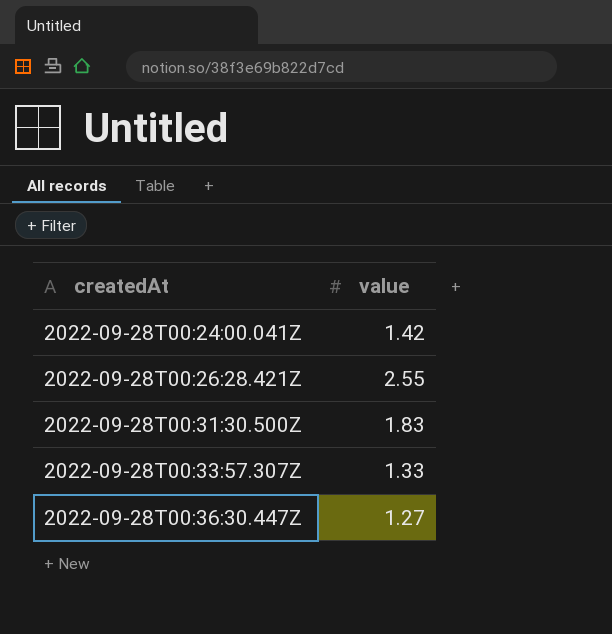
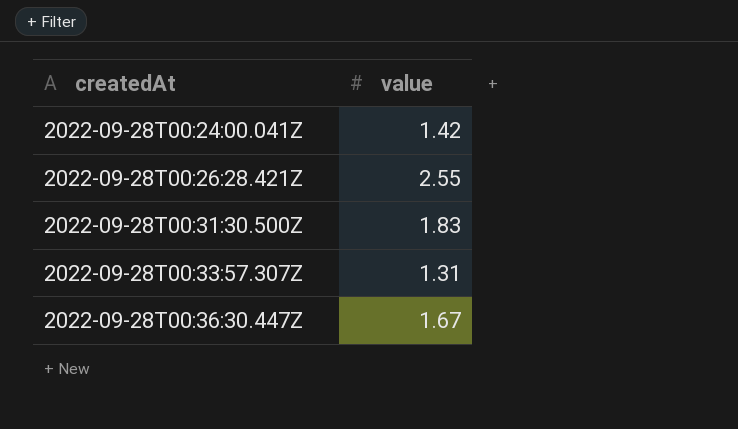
2022-09-28T00:33:57.307Z | value: 1.33 -> 1.31
2022-09-28T00:36:30.447Z | value: 1.27 -> 1.67

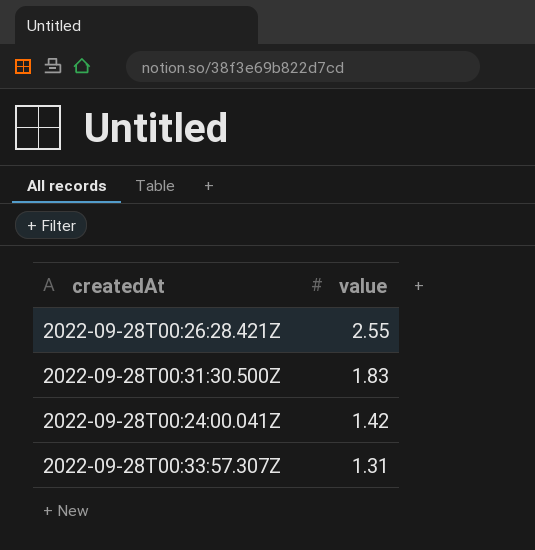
row order: createdAt ascending -> value descending
row 2022-09-28T00:36:30.447Z: 1.67 -> none

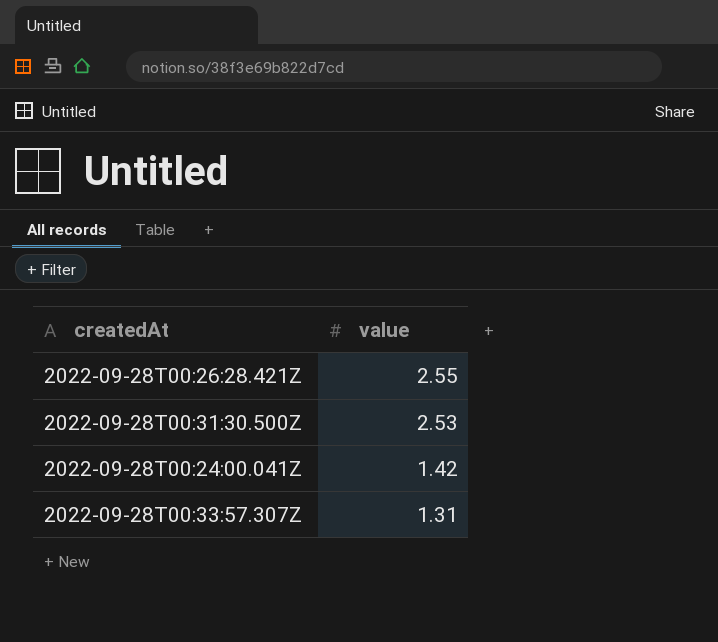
2022-09-28T00:31:30.500Z | value: 1.83 -> 2.53

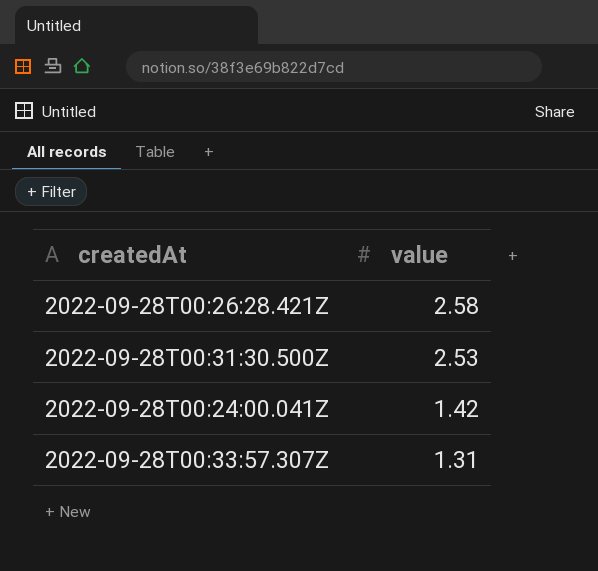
2022-09-28T00:26:28.421Z | value: 2.55 -> 2.58

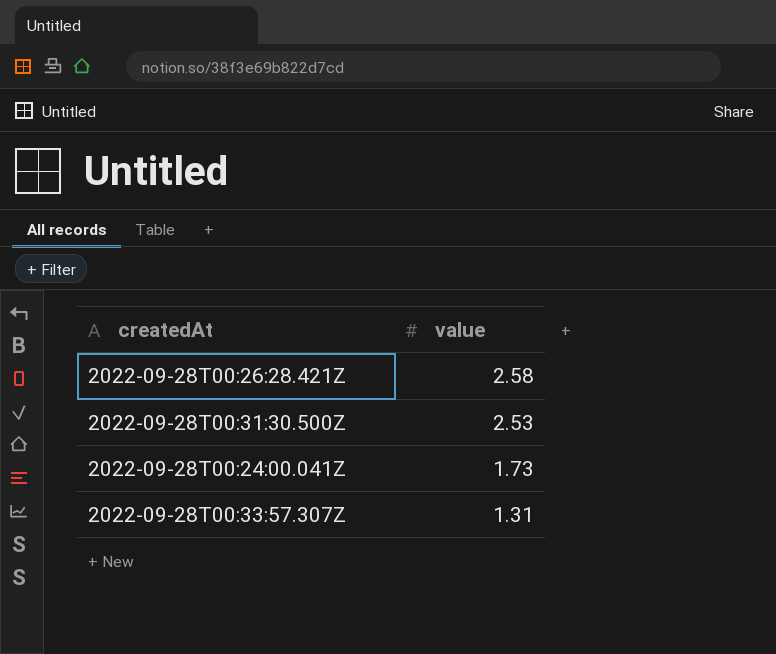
2022-09-28T00:24:00.041Z | value: 1.42 -> 1.73

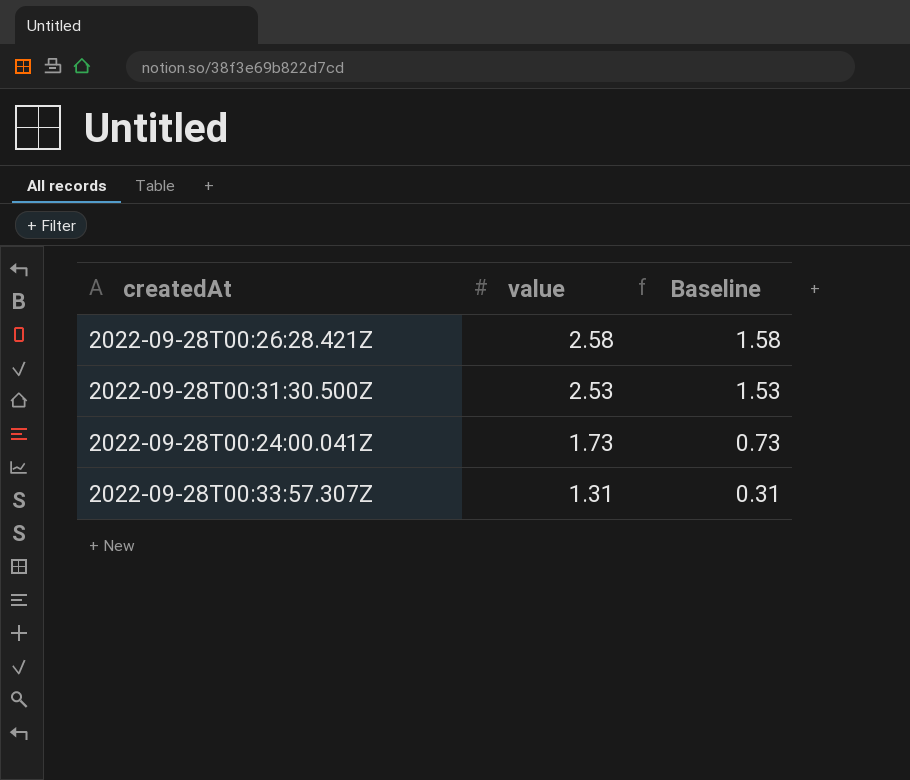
column Baseline | formula: none -> [value] - 1

